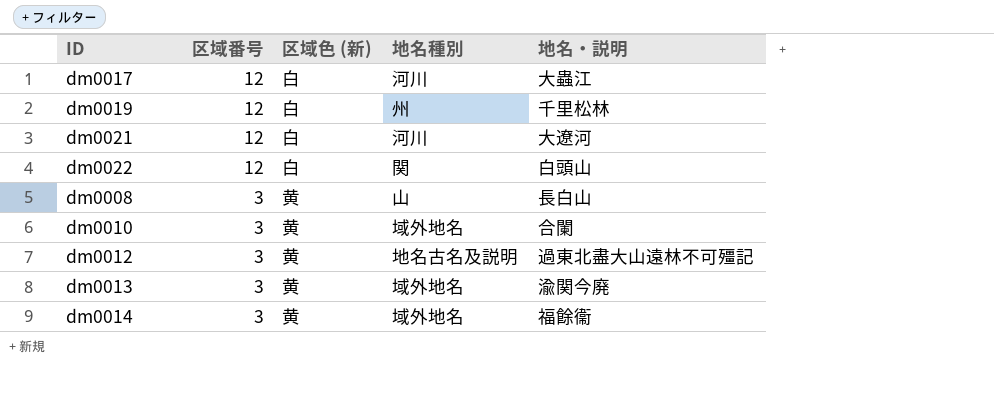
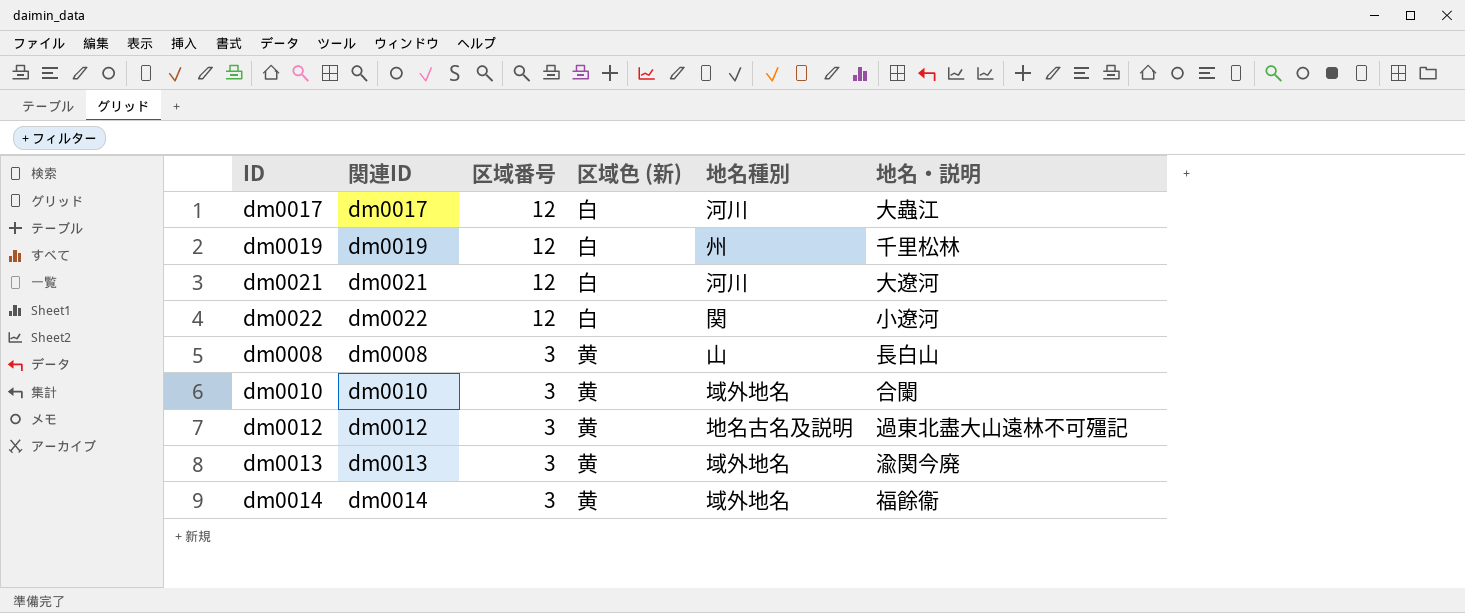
column 関連ID | position: none -> 2
dm0022 | 地名・説明: 白頭山 -> 小遼河

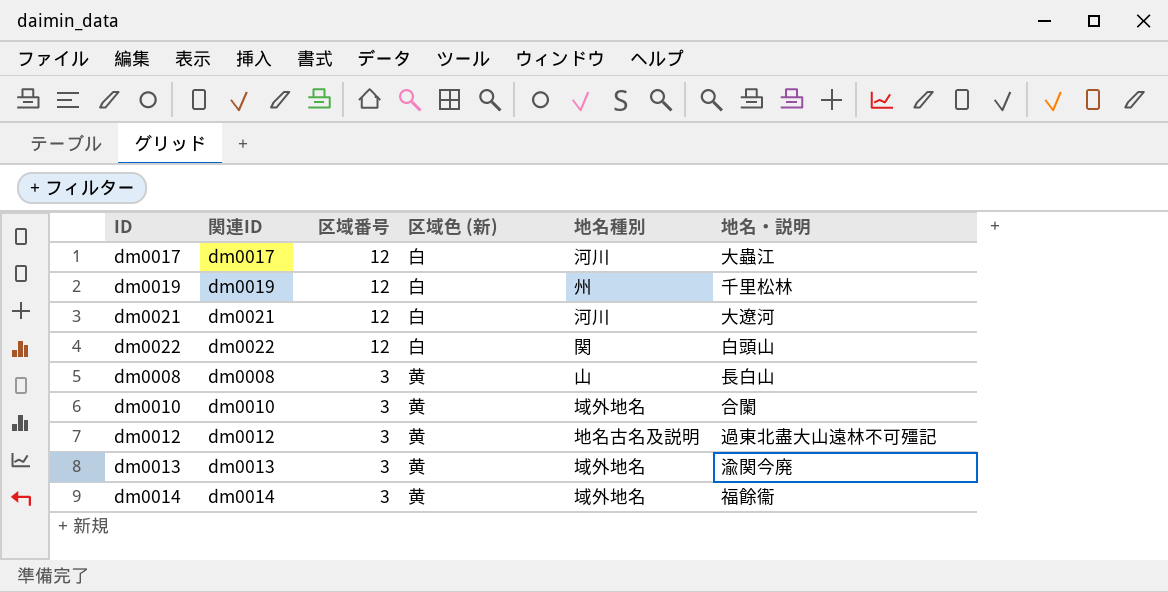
dm0022 | 地名・説明: 小遼河 -> 白頭山

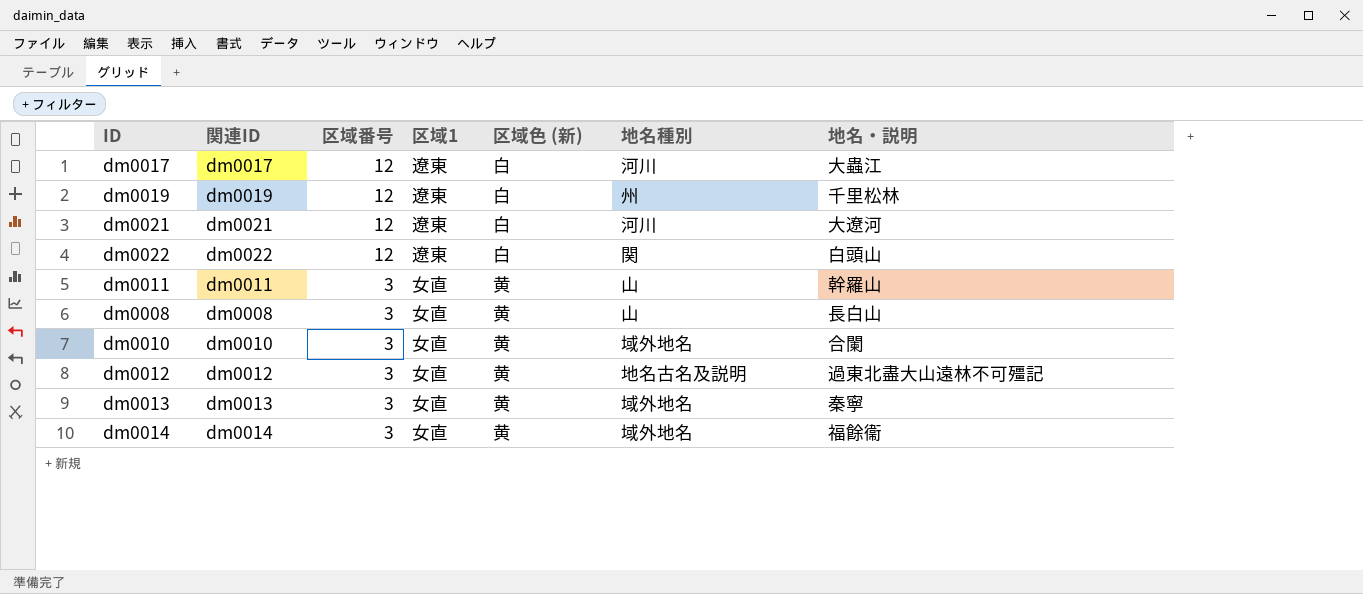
column 区域1 | position: none -> 4
row dm0011: none -> dm0011 | 3 | 女直 | 黄 | 山 | 幹羅山
dm0013 | 地名・説明: 渝関今廃 -> 秦寧

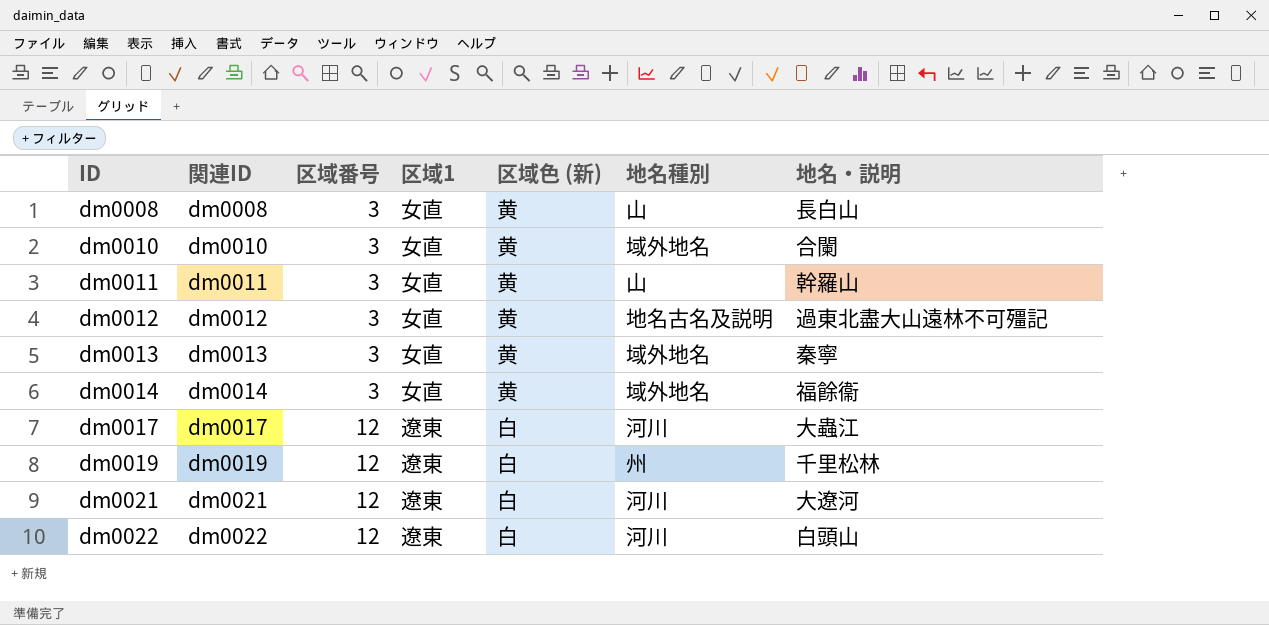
row order: 区域番号 descending -> ID ascending
dm0022 | 地名種別: 関 -> 河川

